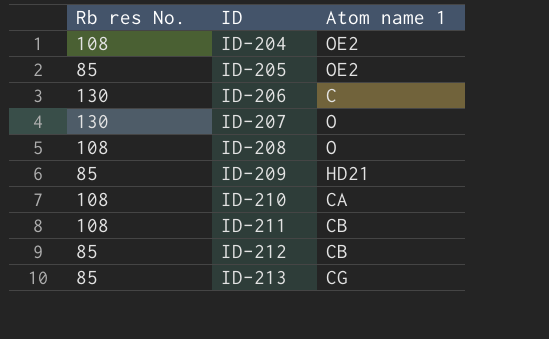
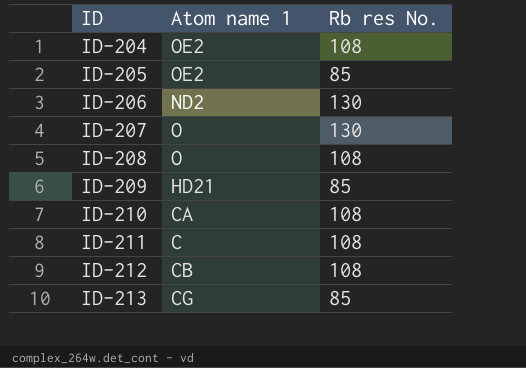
column Rb res No. | position: 1 -> 3
ID-206 | Atom name 1: C -> ND2
ID-211 | Atom name 1: CB -> C
ID-212 | Rb res No.: 85 -> 108

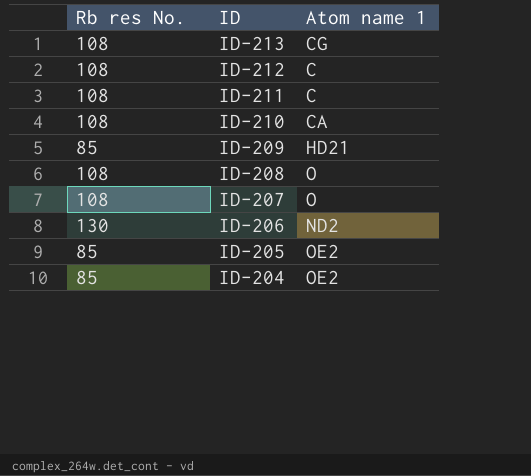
row order: ID ascending -> ID descending
column Rb res No. | position: 3 -> 1
ID-213 | Rb res No.: 85 -> 108
ID-212 | Atom name 1: CB -> C
ID-207 | Rb res No.: 130 -> 108
ID-204 | Rb res No.: 108 -> 85

